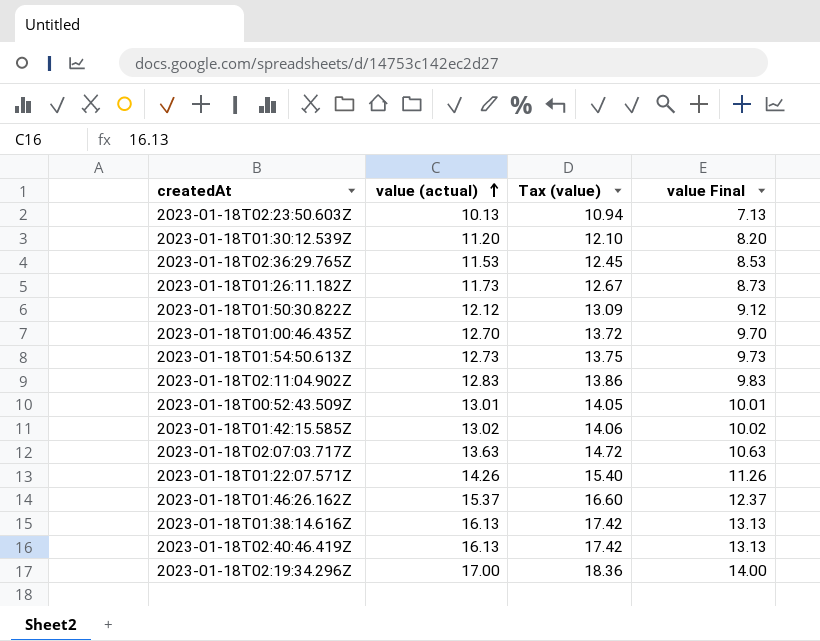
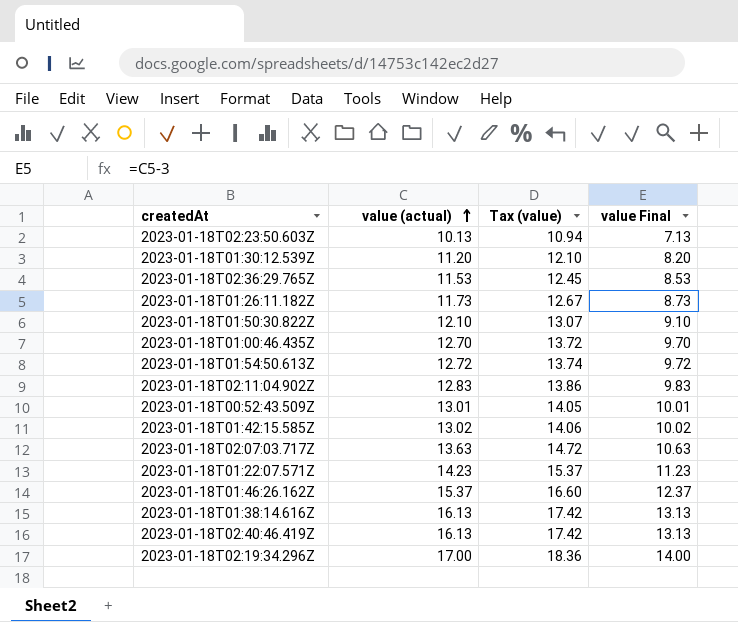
2023-01-18T01:50:30.822Z | value (actual): 12.12 -> 12.10
2023-01-18T01:50:30.822Z | Tax (value): 13.09 -> 13.07
2023-01-18T01:50:30.822Z | value Final: 9.12 -> 9.10
2023-01-18T01:54:50.613Z | value (actual): 12.73 -> 12.72
2023-01-18T01:54:50.613Z | Tax (value): 13.75 -> 13.74
2023-01-18T01:54:50.613Z | value Final: 9.73 -> 9.72
2023-01-18T01:22:07.571Z | value (actual): 14.26 -> 14.23
2023-01-18T01:22:07.571Z | Tax (value): 15.40 -> 15.37
2023-01-18T01:22:07.571Z | value Final: 11.26 -> 11.23

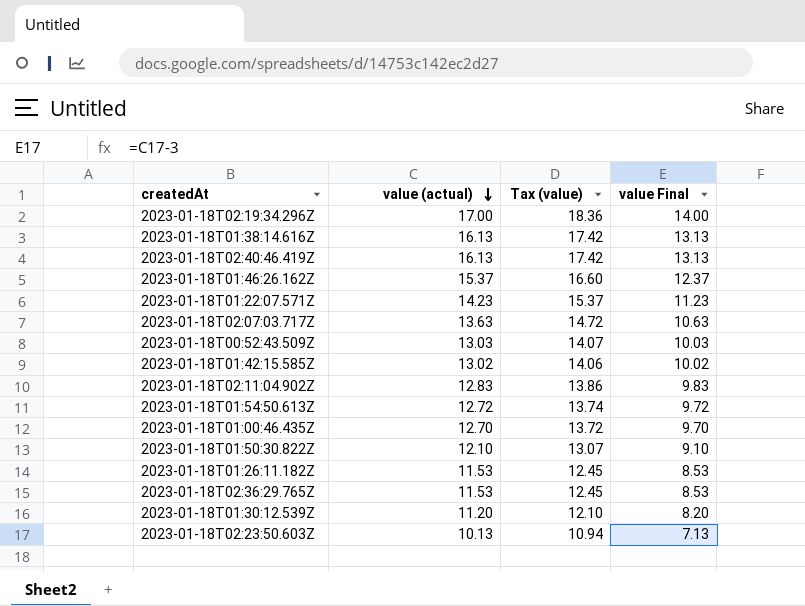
row order: value (actual) ascending -> value (actual) descending
2023-01-18T00:52:43.509Z | value (actual): 13.01 -> 13.03
2023-01-18T00:52:43.509Z | Tax (value): 14.05 -> 14.07
2023-01-18T00:52:43.509Z | value Final: 10.01 -> 10.03
2023-01-18T01:26:11.182Z | value (actual): 11.73 -> 11.53
2023-01-18T01:26:11.182Z | Tax (value): 12.67 -> 12.45
2023-01-18T01:26:11.182Z | value Final: 8.73 -> 8.53

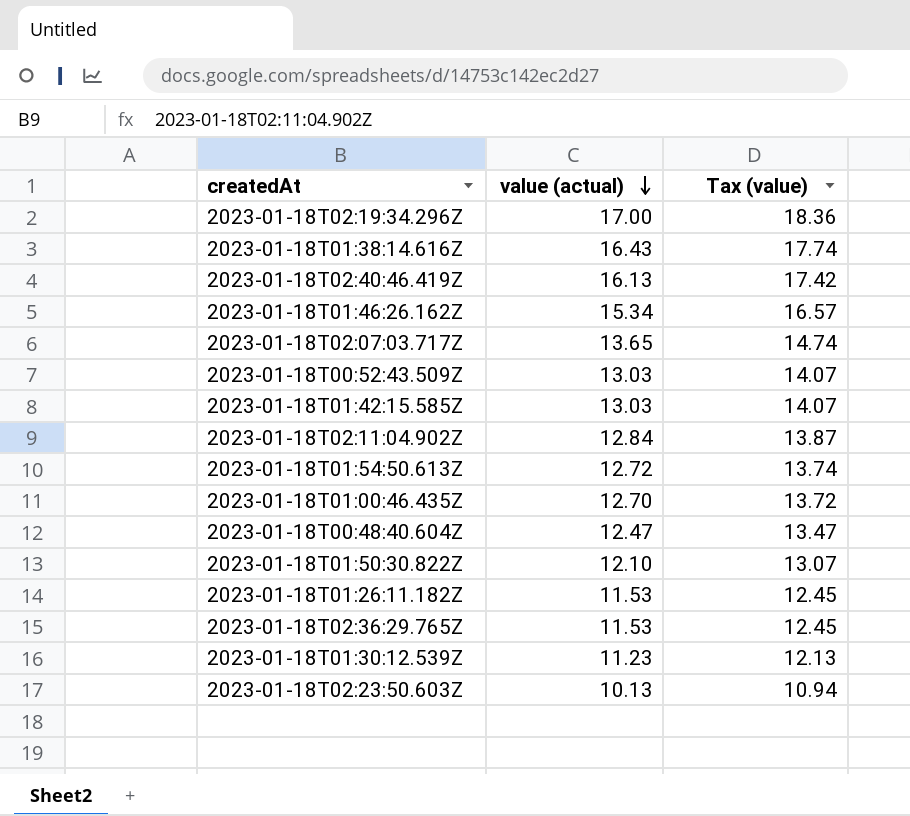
column value Final | formula: [value (actual)] - 3 -> none
row 2023-01-18T01:22:07.571Z: 14.23 | 15.37 | 11.23 -> none
2023-01-18T01:38:14.616Z | value (actual): 16.13 -> 16.43
2023-01-18T01:38:14.616Z | Tax (value): 17.42 -> 17.74
2023-01-18T01:46:26.162Z | value (actual): 15.37 -> 15.34
2023-01-18T01:46:26.162Z | Tax (value): 16.60 -> 16.57
2023-01-18T02:07:03.717Z | value (actual): 13.63 -> 13.65
2023-01-18T02:07:03.717Z | Tax (value): 14.72 -> 14.74
2023-01-18T01:42:15.585Z | value (actual): 13.02 -> 13.03
2023-01-18T01:42:15.585Z | Tax (value): 14.06 -> 14.07
2023-01-18T02:11:04.902Z | value (actual): 12.83 -> 12.84
2023-01-18T02:11:04.902Z | Tax (value): 13.86 -> 13.87
row 2023-01-18T00:48:40.604Z: none -> 12.47 | 13.47
2023-01-18T01:30:12.539Z | value (actual): 11.20 -> 11.23
2023-01-18T01:30:12.539Z | Tax (value): 12.10 -> 12.13

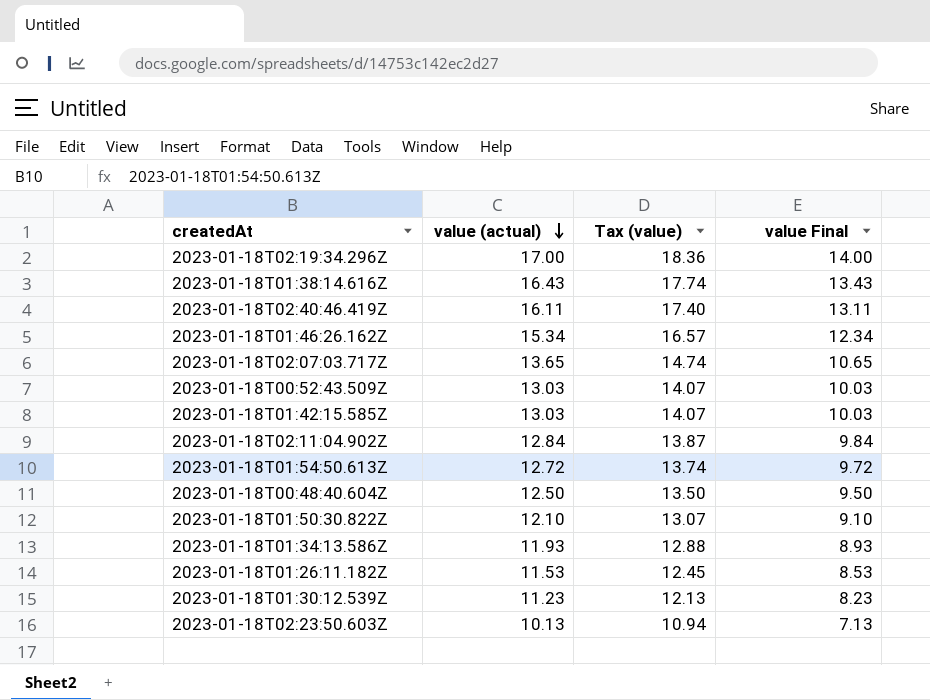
column value Final | formula: none -> [value (actual)] - 3
row 2023-01-18T01:00:46.435Z: 12.70 | 13.72 -> none
row 2023-01-18T02:36:29.765Z: 11.53 | 12.45 -> none
2023-01-18T02:40:46.419Z | value (actual): 16.13 -> 16.11
2023-01-18T02:40:46.419Z | Tax (value): 17.42 -> 17.40
2023-01-18T00:48:40.604Z | value (actual): 12.47 -> 12.50
2023-01-18T00:48:40.604Z | Tax (value): 13.47 -> 13.50
row 2023-01-18T01:34:13.586Z: none -> 11.93 | 12.88 | 8.93

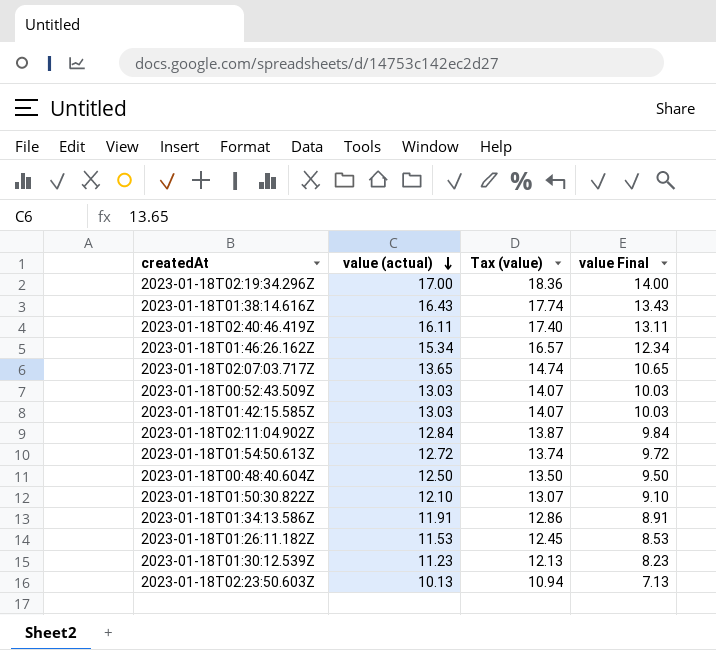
2023-01-18T01:34:13.586Z | value (actual): 11.93 -> 11.91
2023-01-18T01:34:13.586Z | Tax (value): 12.88 -> 12.86
2023-01-18T01:34:13.586Z | value Final: 8.93 -> 8.91

